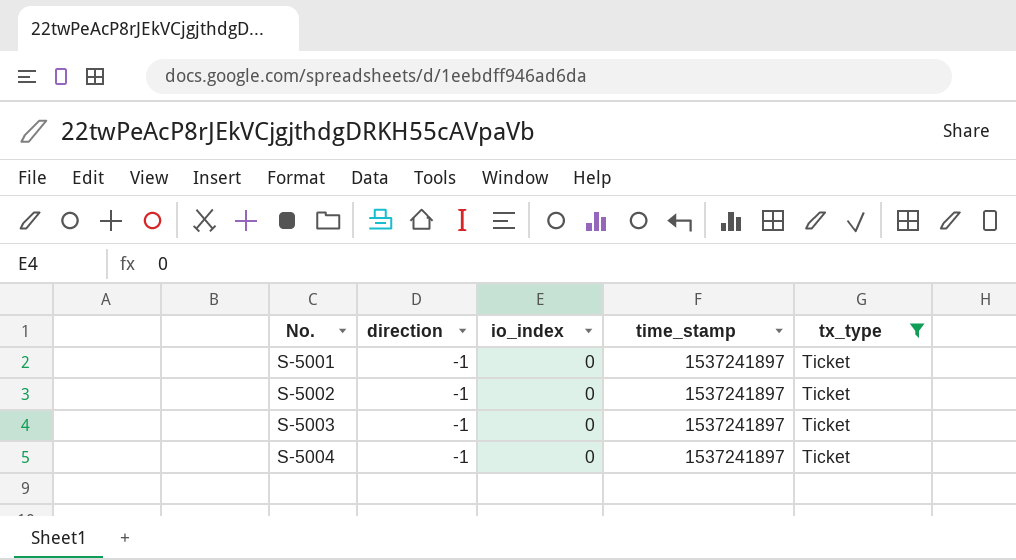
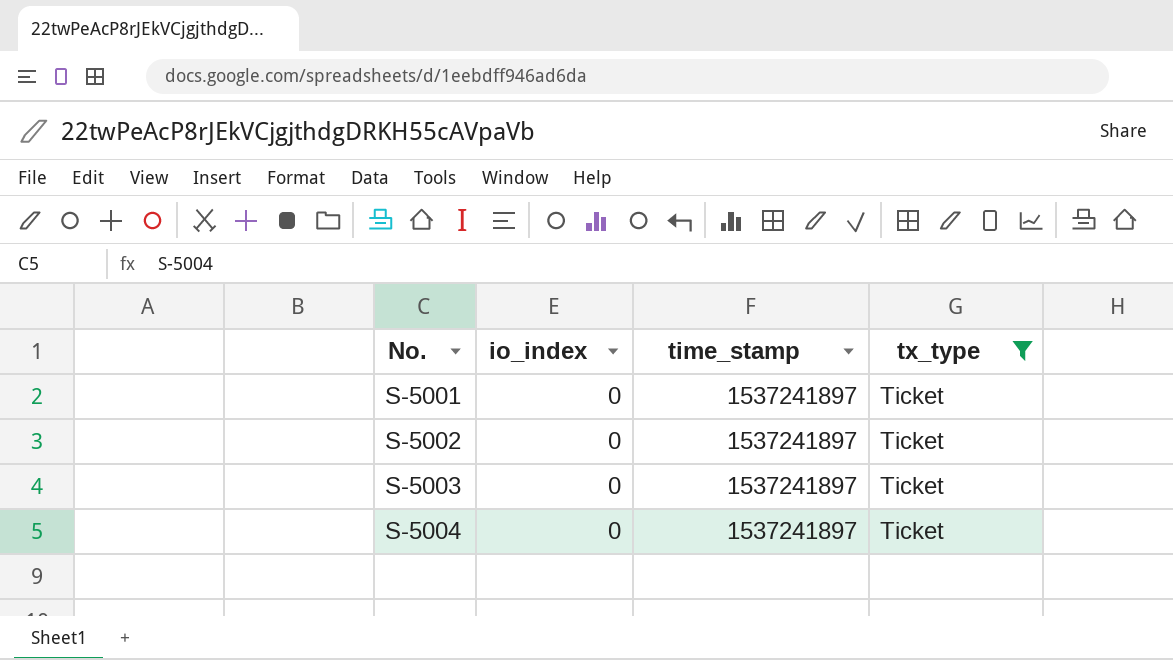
column direction | position: 2 -> none

